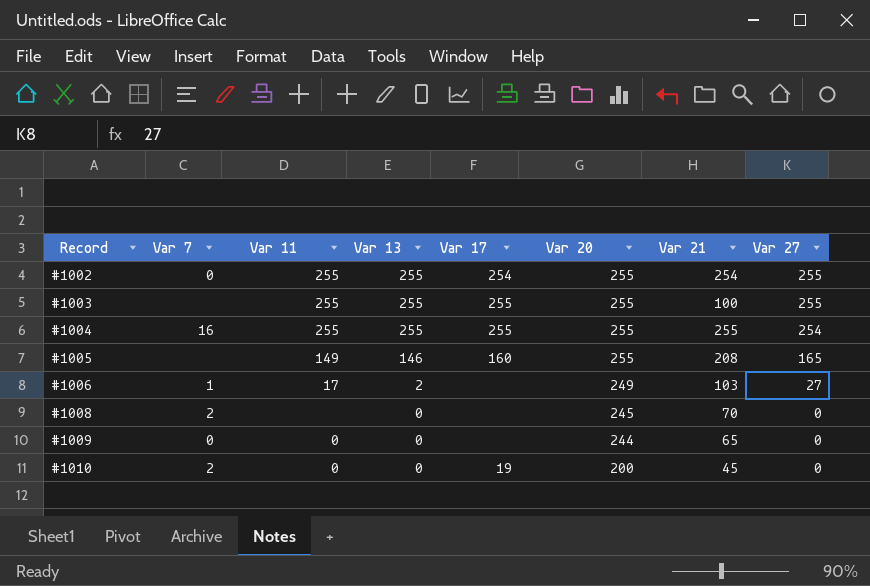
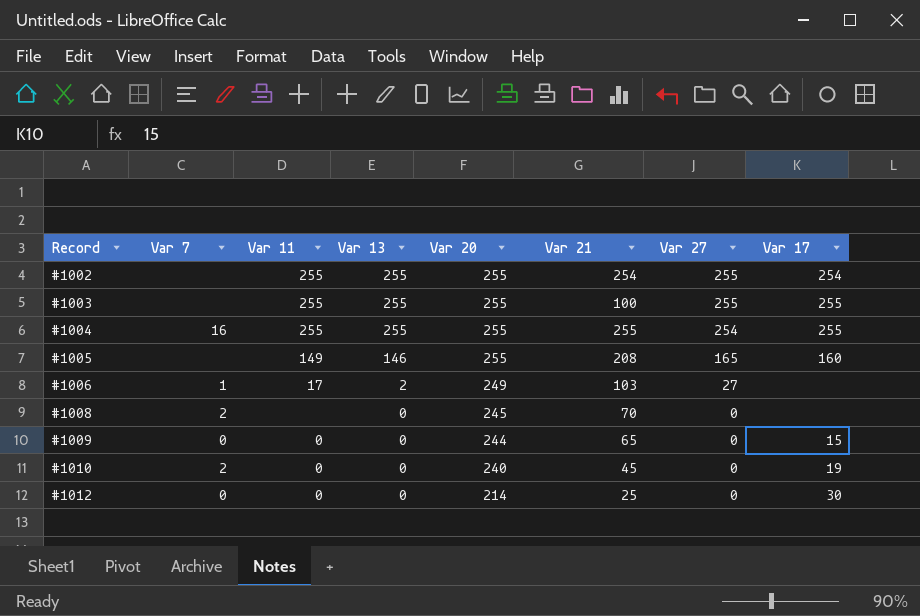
column Var 17 | position: 5 -> 8
#1002 | Var 7: 0 -> none
#1009 | Var 17: none -> 15
#1010 | Var 20: 200 -> 240
row #1012: none -> 0 | 0 | 0 | 214 | 25 | 0 | 30

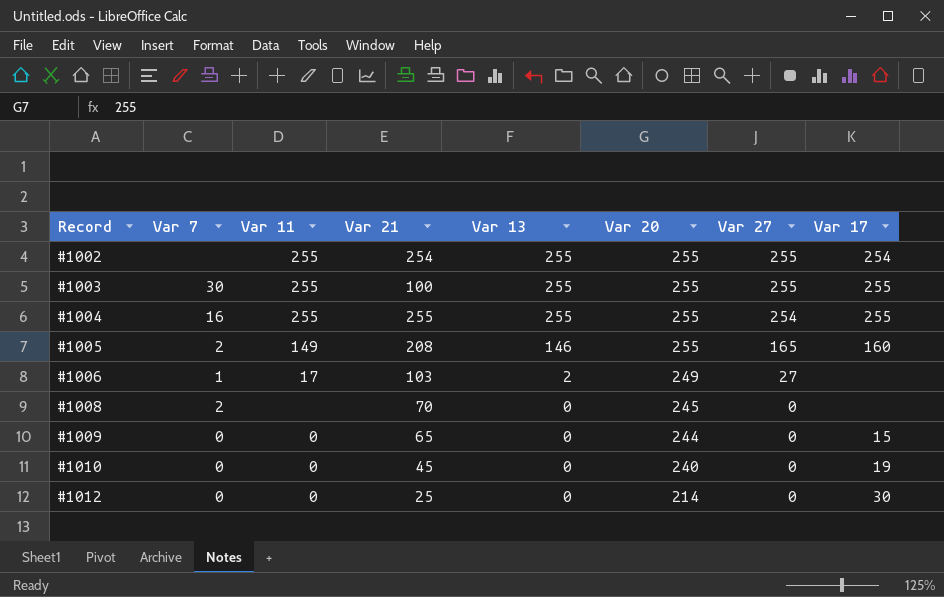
column Var 21 | position: 6 -> 4
#1003 | Var 7: none -> 30
#1005 | Var 7: none -> 2
#1010 | Var 7: 2 -> 0

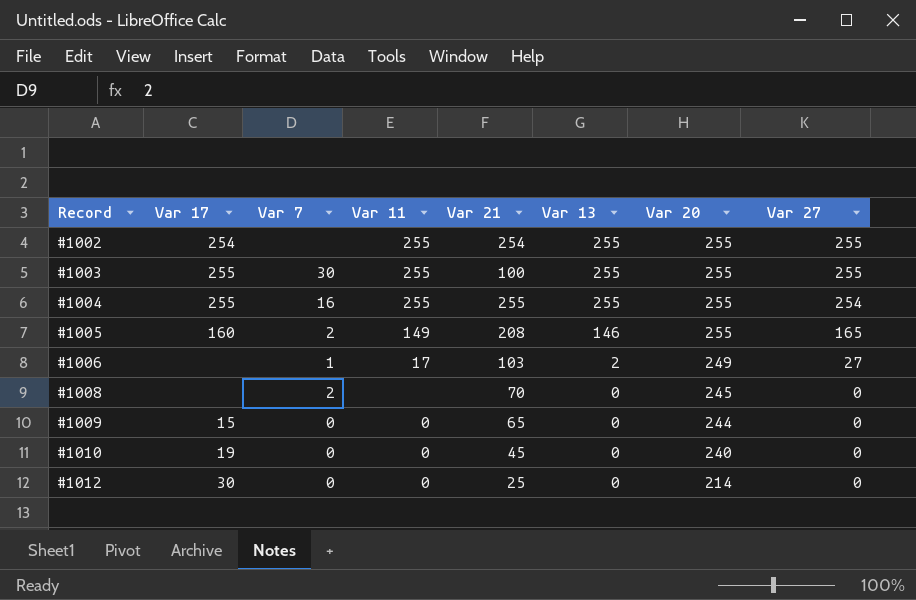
column Var 17 | position: 8 -> 2

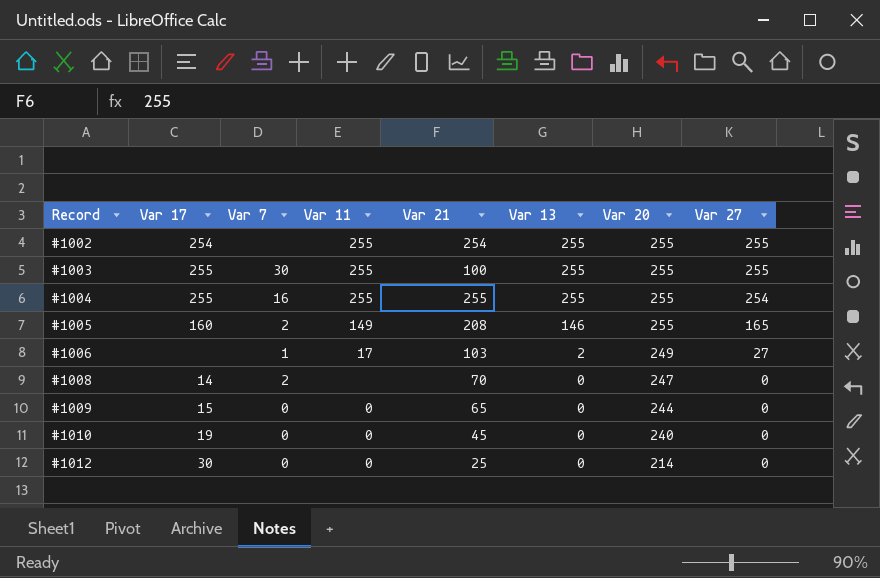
#1008 | Var 17: none -> 14
#1008 | Var 20: 245 -> 247

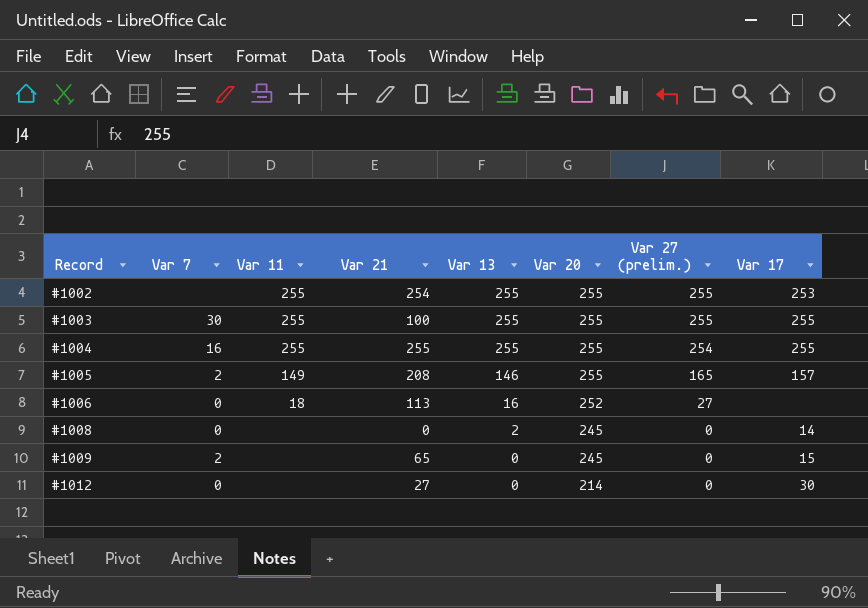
column name: Var 27 -> Var 27 (prelim.)
column Var 17 | position: 2 -> 8
row #1010: 19 | 0 | 0 | 45 | 0 | 240 | 0 -> none
#1002 | Var 17: 254 -> 253
#1005 | Var 17: 160 -> 157
#1006 | Var 7: 1 -> 0
#1006 | Var 11: 17 -> 18
#1006 | Var 21: 103 -> 113
#1006 | Var 13: 2 -> 16
#1006 | Var 20: 249 -> 252
#1008 | Var 7: 2 -> 0
#1008 | Var 21: 70 -> 0
#1008 | Var 13: 0 -> 2
#1008 | Var 20: 247 -> 245
#1009 | Var 7: 0 -> 2
#1009 | Var 11: 0 -> none
#1009 | Var 20: 244 -> 245
#1012 | Var 11: 0 -> none
#1012 | Var 21: 25 -> 27

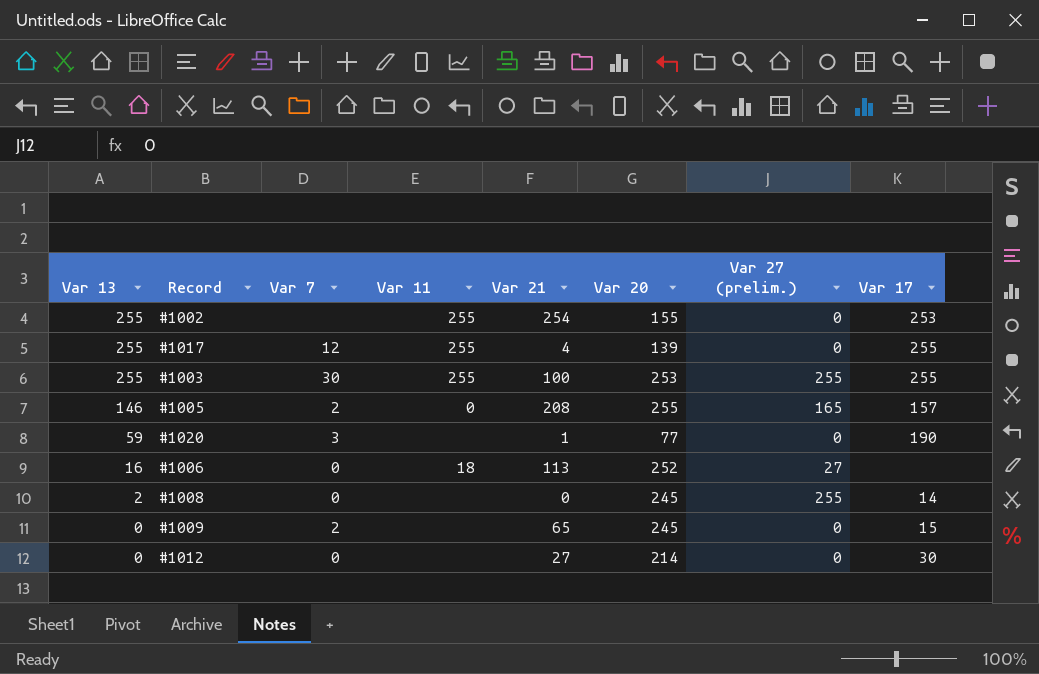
column Var 13 | position: 5 -> 1
row #1004: 16 | 255 | 255 | 255 | 255 | 254 | 255 -> none
#1002 | Var 20: 255 -> 155
#1002 | Var 27 (prelim.): 255 -> 0
row #1017: none -> 255 | 12 | 255 | 4 | 139 | 0 | 255
#1003 | Var 20: 255 -> 253
#1005 | Var 11: 149 -> 0
row #1020: none -> 59 | 3 | none | 1 | 77 | 0 | 190
#1008 | Var 27 (prelim.): 0 -> 255

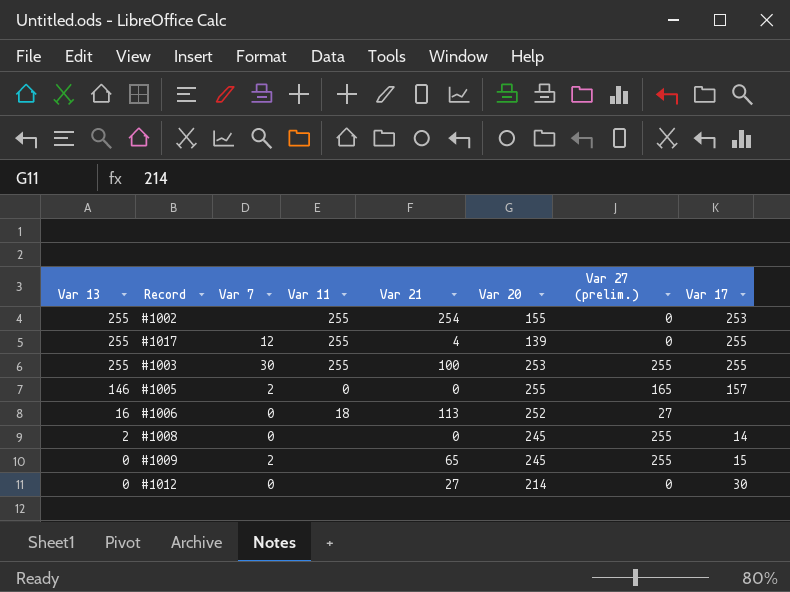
row #1020: 59 | 3 | none | 1 | 77 | 0 | 190 -> none
#1005 | Var 21: 208 -> 0
#1009 | Var 27 (prelim.): 0 -> 255

